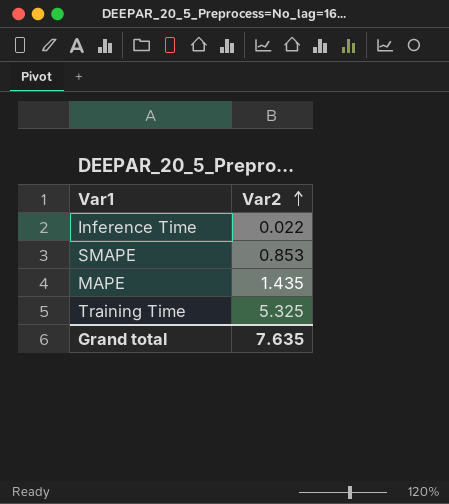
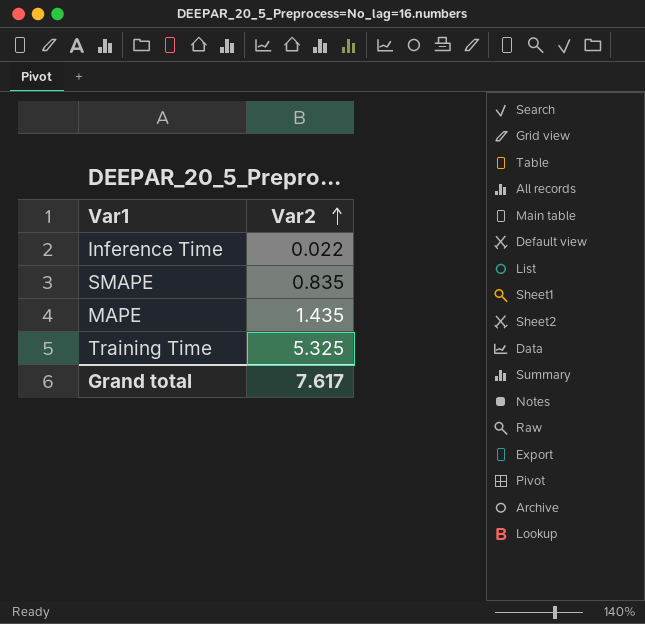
SMAPE | Var2: 0.853 -> 0.835
Grand total | Var2: 7.635 -> 7.617

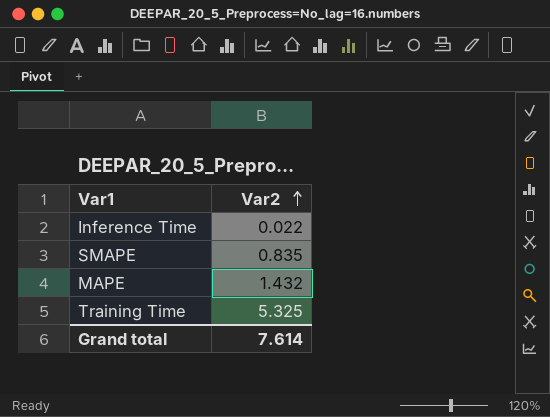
MAPE | Var2: 1.435 -> 1.432
Grand total | Var2: 7.617 -> 7.614

